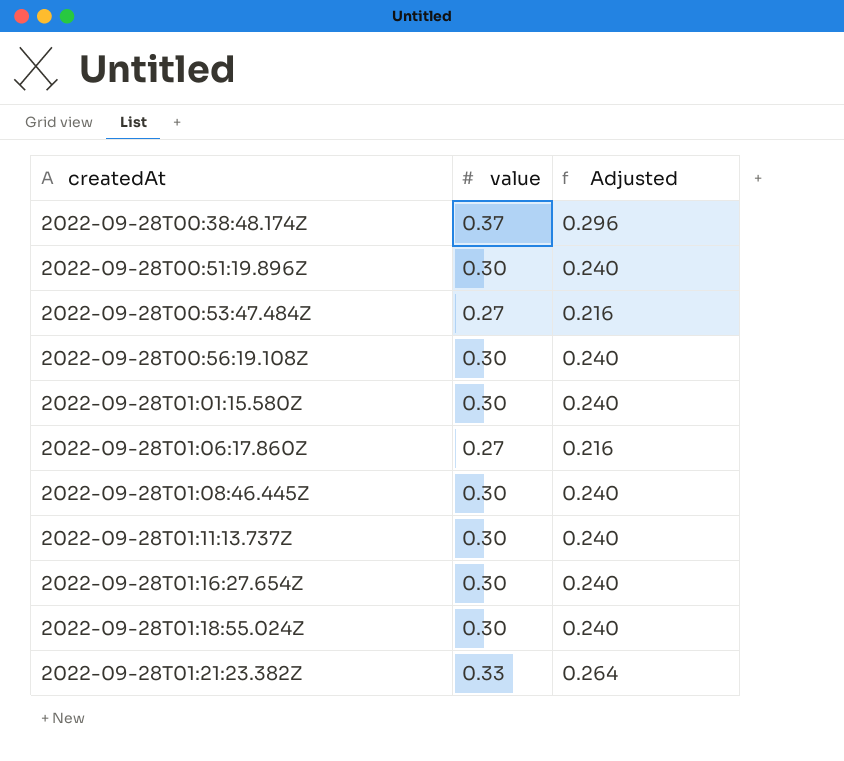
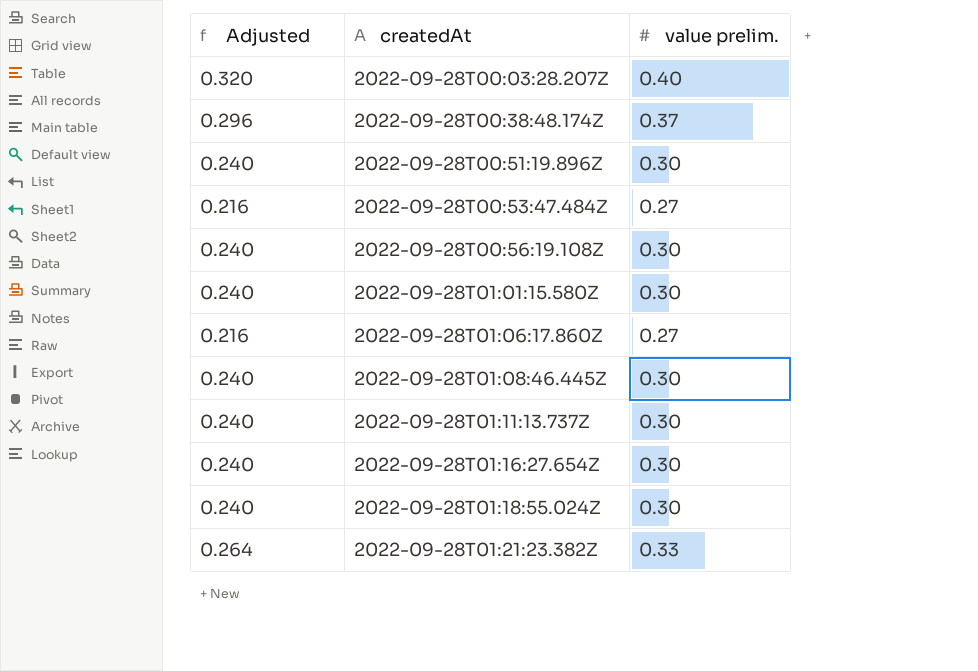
column Adjusted | position: 3 -> 1
column name: value -> value prelim.
row 2022-09-28T00:03:28.207Z: none -> 0.320 | 0.40

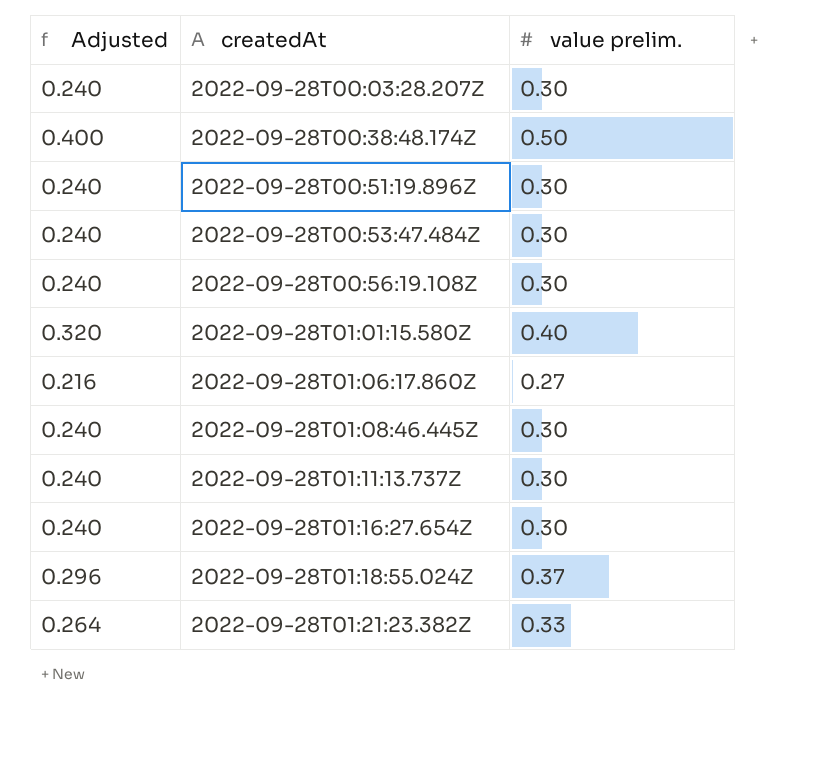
2022-09-28T00:03:28.207Z | Adjusted: 0.320 -> 0.240
2022-09-28T00:03:28.207Z | value prelim.: 0.40 -> 0.30
2022-09-28T00:38:48.174Z | Adjusted: 0.296 -> 0.400
2022-09-28T00:38:48.174Z | value prelim.: 0.37 -> 0.50
2022-09-28T00:53:47.484Z | Adjusted: 0.216 -> 0.240
2022-09-28T00:53:47.484Z | value prelim.: 0.27 -> 0.30
2022-09-28T01:01:15.580Z | Adjusted: 0.240 -> 0.320
2022-09-28T01:01:15.580Z | value prelim.: 0.30 -> 0.40
2022-09-28T01:18:55.024Z | Adjusted: 0.240 -> 0.296
2022-09-28T01:18:55.024Z | value prelim.: 0.30 -> 0.37

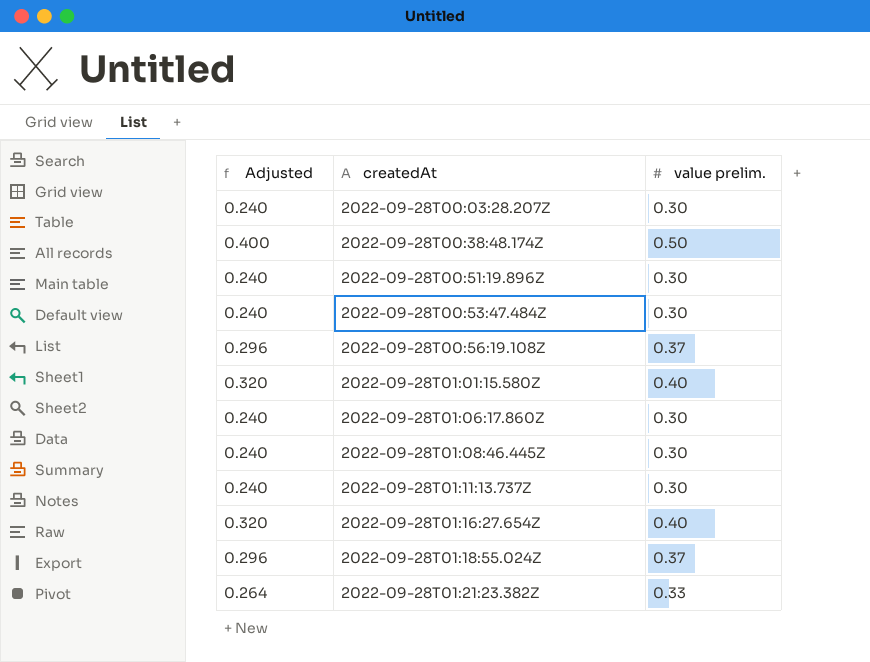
2022-09-28T00:56:19.108Z | Adjusted: 0.240 -> 0.296
2022-09-28T00:56:19.108Z | value prelim.: 0.30 -> 0.37
2022-09-28T01:06:17.860Z | Adjusted: 0.216 -> 0.240
2022-09-28T01:06:17.860Z | value prelim.: 0.27 -> 0.30
2022-09-28T01:16:27.654Z | Adjusted: 0.240 -> 0.320
2022-09-28T01:16:27.654Z | value prelim.: 0.30 -> 0.40

